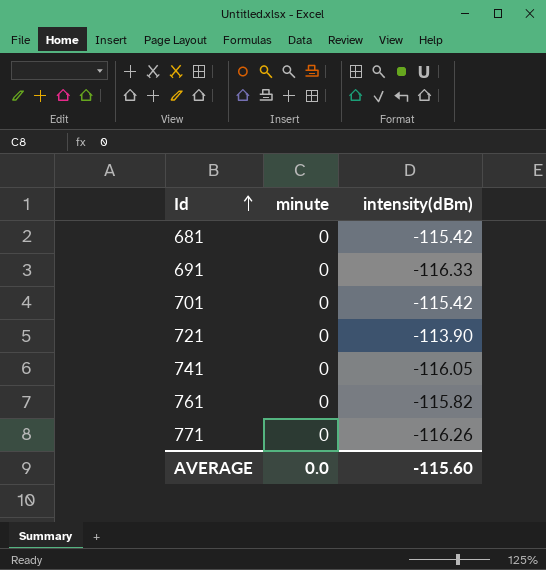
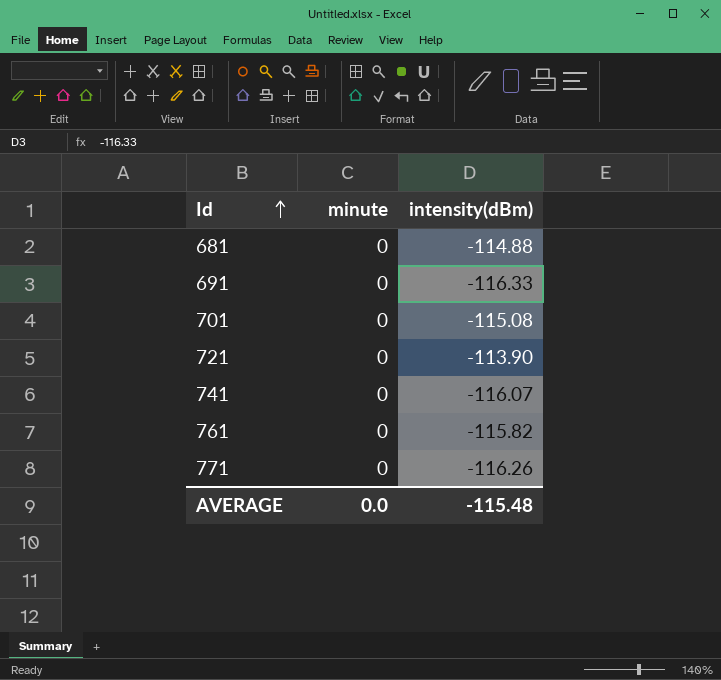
681 | intensity(dBm): -115.42 -> -114.88
701 | intensity(dBm): -115.42 -> -115.08
741 | intensity(dBm): -116.05 -> -116.07
AVERAGE | intensity(dBm): -115.60 -> -115.48

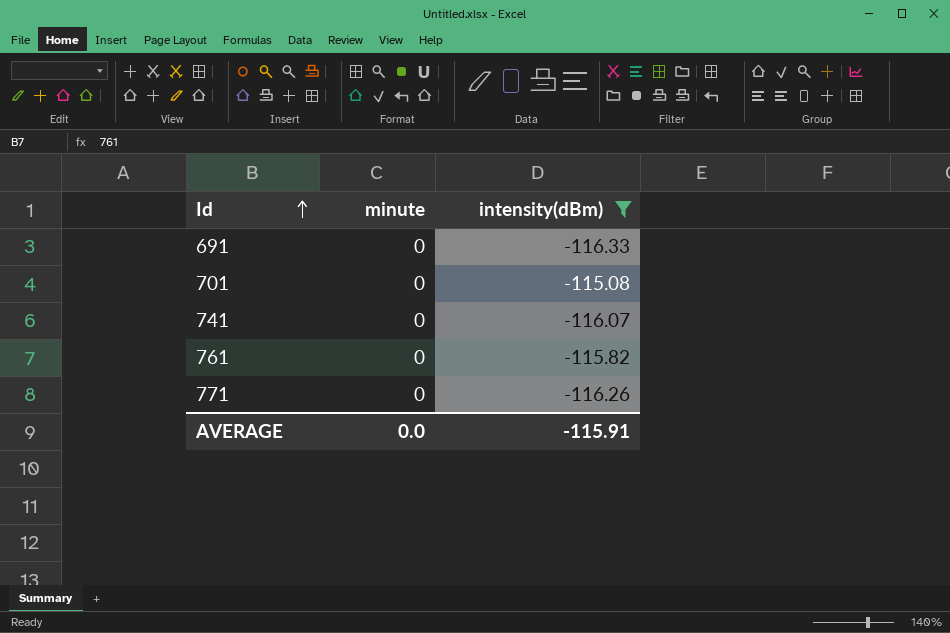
filter: none -> intensity(dBm) <= -115.08
AVERAGE | intensity(dBm): -115.48 -> -115.91

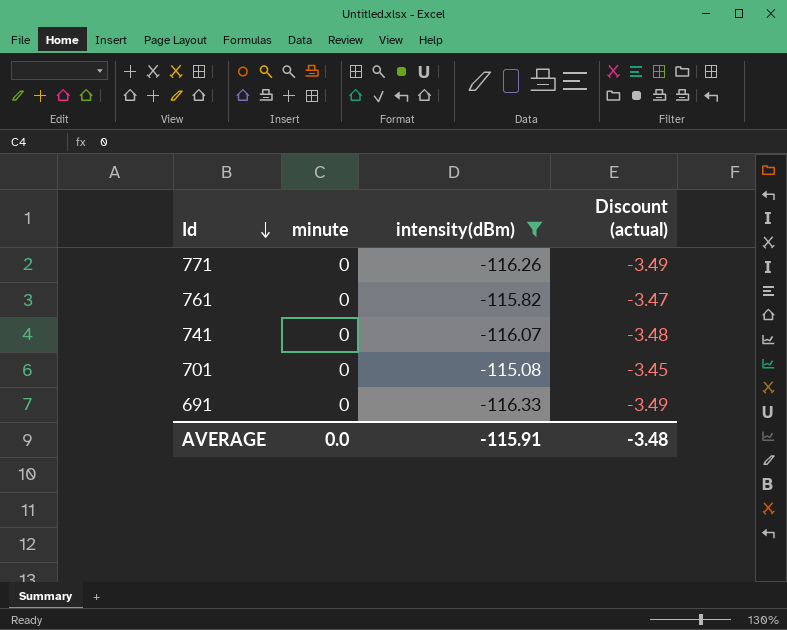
row order: Id ascending -> Id descending
column Discount (actual) | formula: none -> [intensity(dBm)] * 0.03

